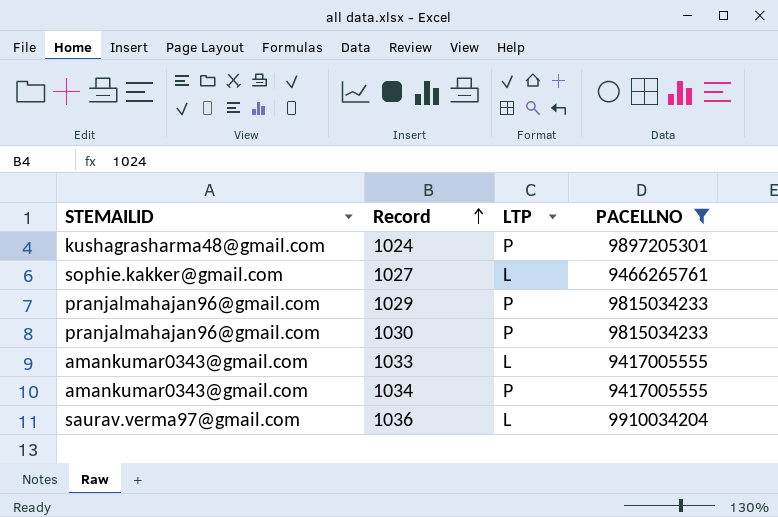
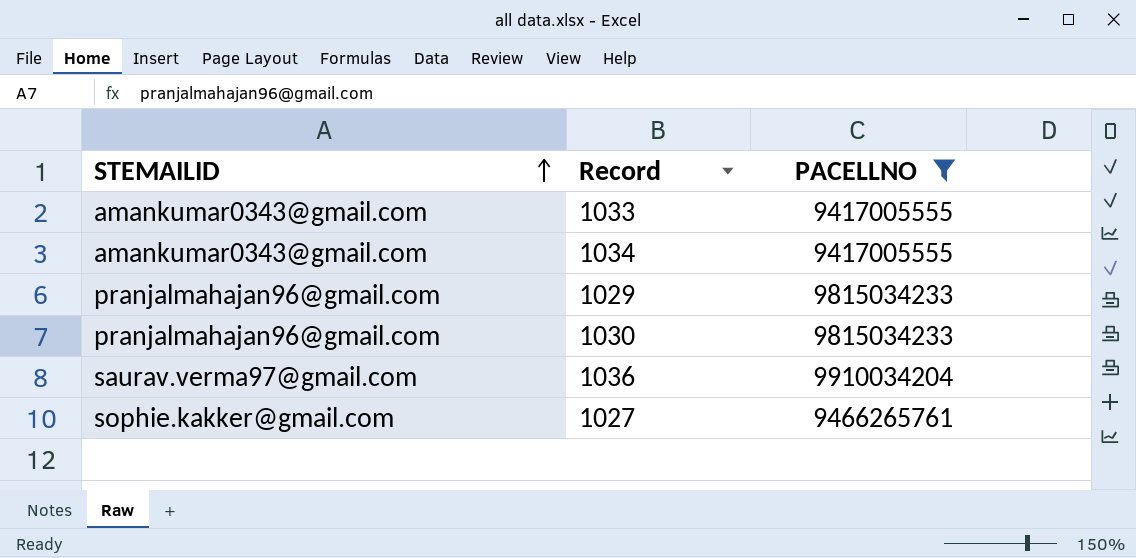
row order: Record ascending -> STEMAILID ascending
column LTP | position: 3 -> none
row 1024: kushagrasharma48@gmail.com | P | 9897205301 -> none

